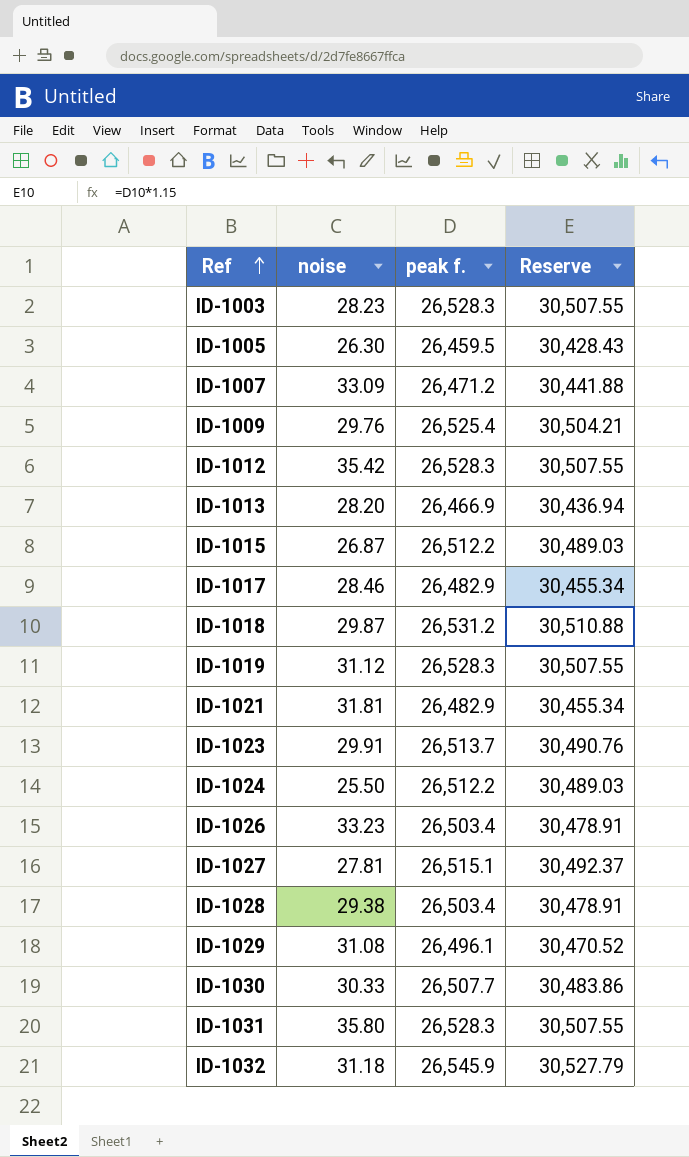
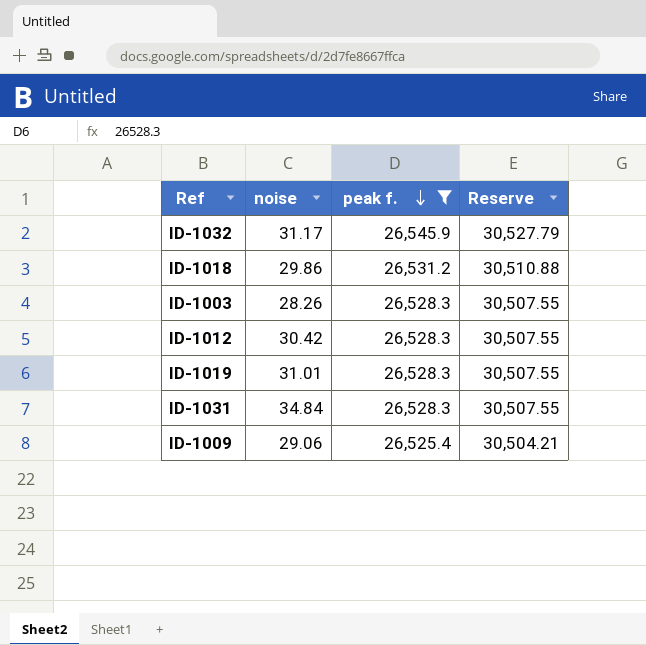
filter: none -> peak f. >= 26,525.4
row order: Ref ascending -> peak f. descending
ID-1032 | noise: 31.18 -> 31.17
ID-1018 | noise: 29.87 -> 29.86
ID-1003 | noise: 28.23 -> 28.26
ID-1012 | noise: 35.42 -> 30.42
ID-1019 | noise: 31.12 -> 31.01
ID-1031 | noise: 35.80 -> 34.84
ID-1009 | noise: 29.76 -> 29.06

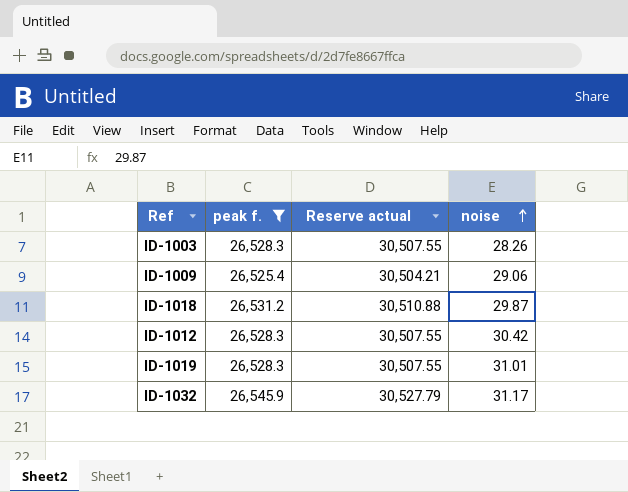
row order: peak f. descending -> noise ascending
column name: Reserve -> Reserve actual
column noise | position: 2 -> 4
row ID-1031: 34.84 | 26,528.3 | 30,507.55 -> none
ID-1018 | noise: 29.86 -> 29.87

